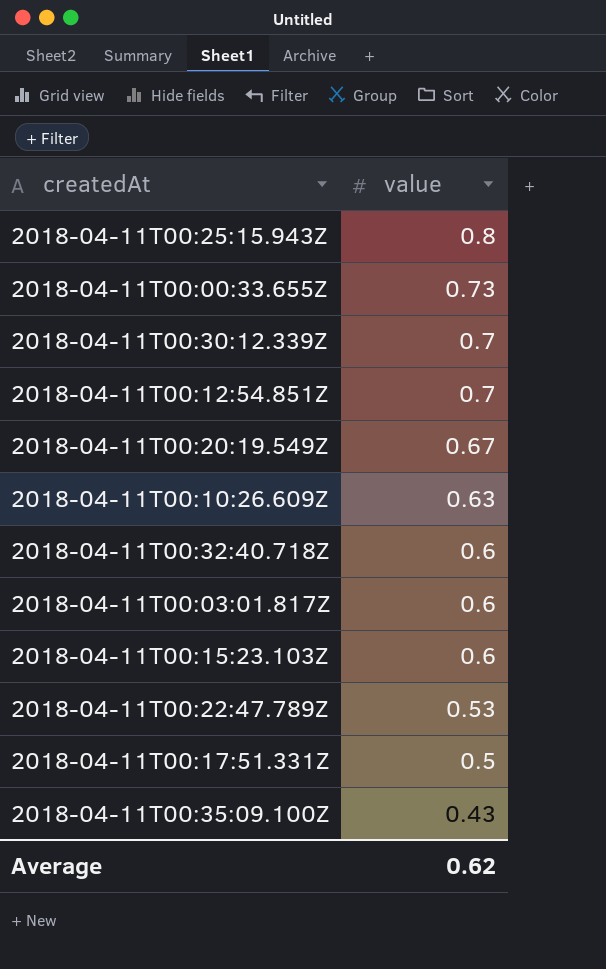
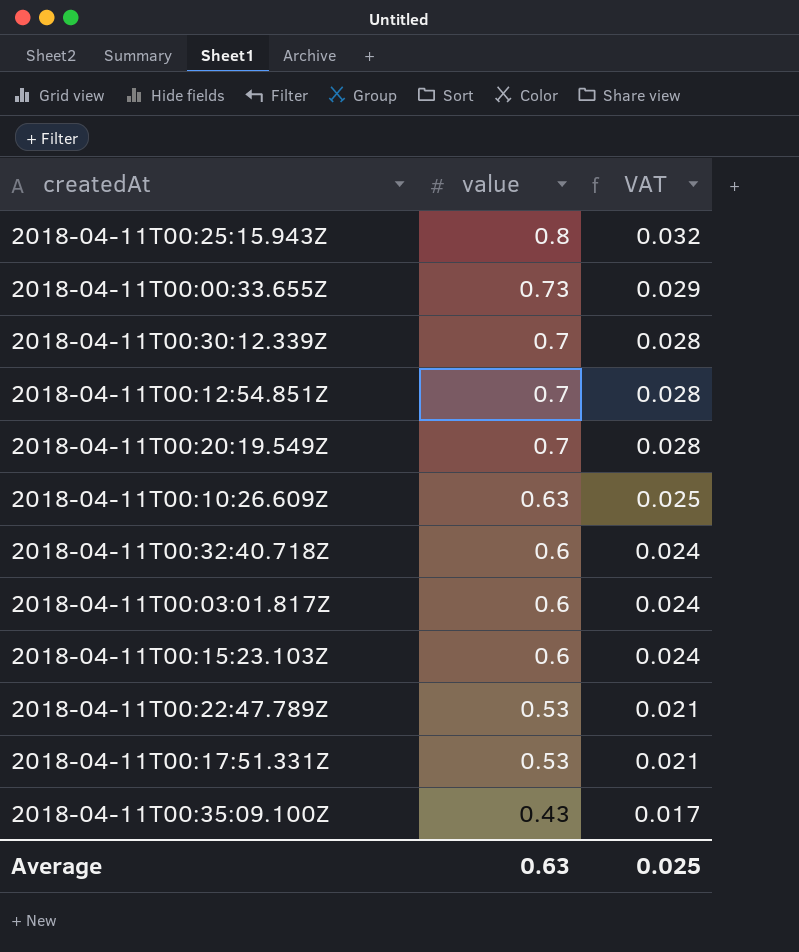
column VAT | formula: none -> [value] * 0.04
2018-04-11T00:20:19.549Z | value: 0.67 -> 0.7
2018-04-11T00:17:51.331Z | value: 0.5 -> 0.53
Average | value: 0.62 -> 0.63

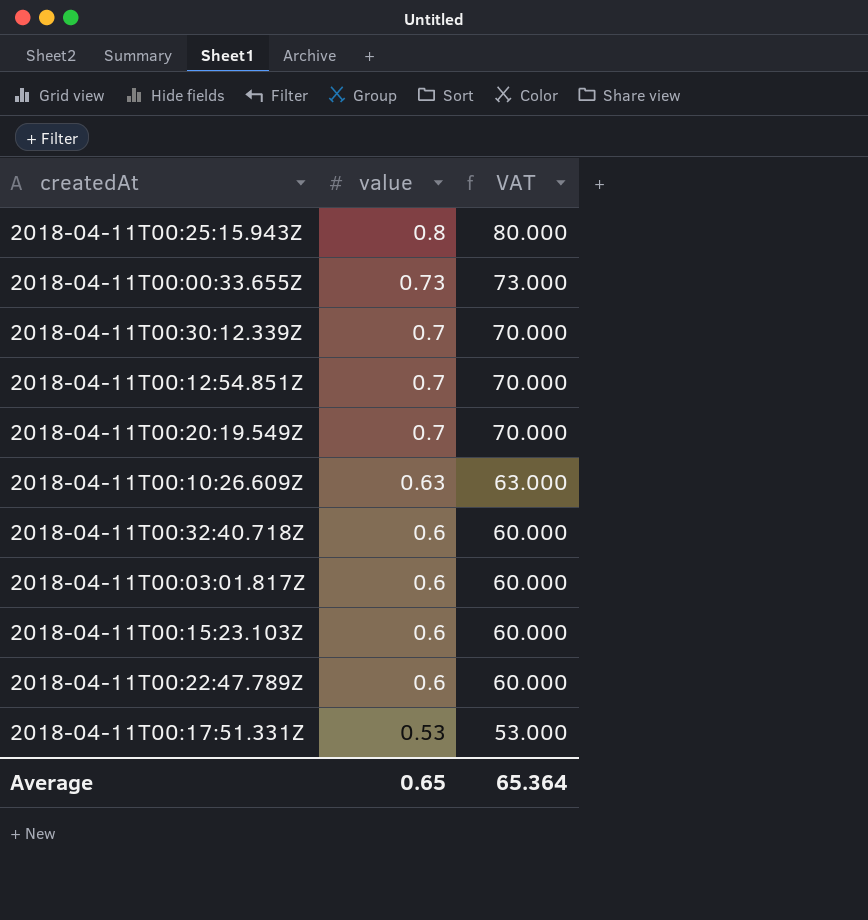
column VAT | formula: [value] * 0.04 -> [value] * 100
row 2018-04-11T00:35:09.100Z: 0.43 | 0.017 -> none
2018-04-11T00:22:47.789Z | value: 0.53 -> 0.6
Average | value: 0.63 -> 0.65
Average | VAT: 0.025 -> 65.364

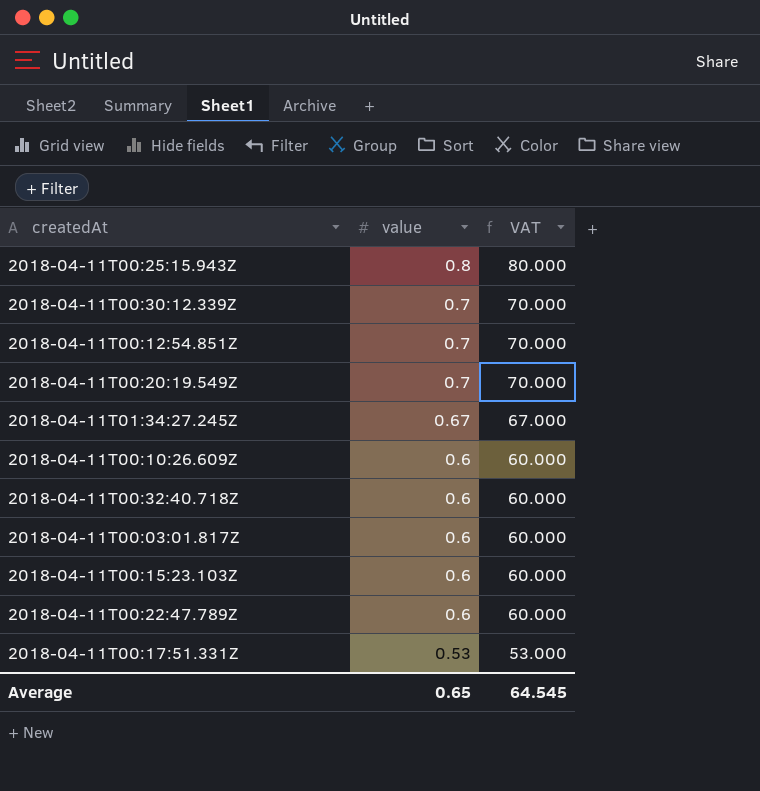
row 2018-04-11T00:00:33.655Z: 0.73 | 73.000 -> none
row 2018-04-11T01:34:27.245Z: none -> 0.67 | 67.000
2018-04-11T00:10:26.609Z | value: 0.63 -> 0.6
2018-04-11T00:10:26.609Z | VAT: 63.000 -> 60.000
Average | VAT: 65.364 -> 64.545

